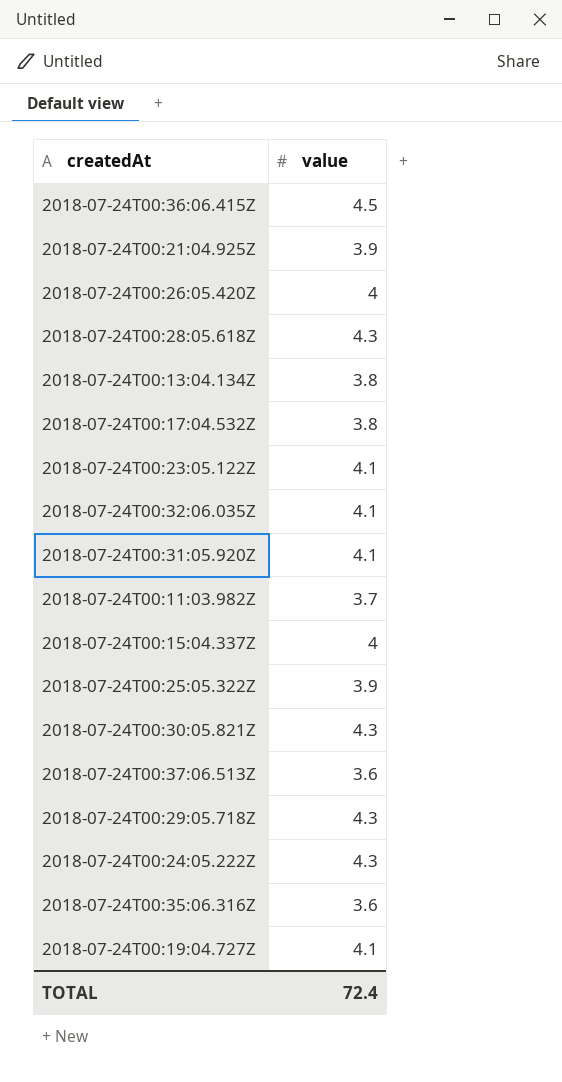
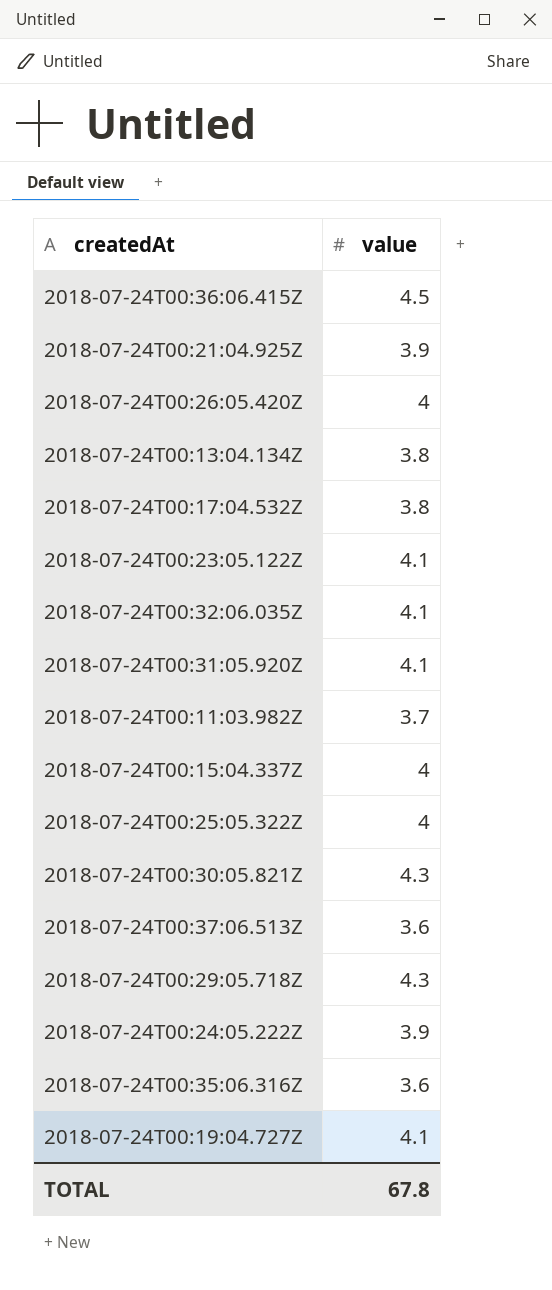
row 2018-07-24T00:28:05.618Z: 4.3 -> none
2018-07-24T00:25:05.322Z | value: 3.9 -> 4
2018-07-24T00:24:05.222Z | value: 4.3 -> 3.9
TOTAL | value: 72.4 -> 67.8

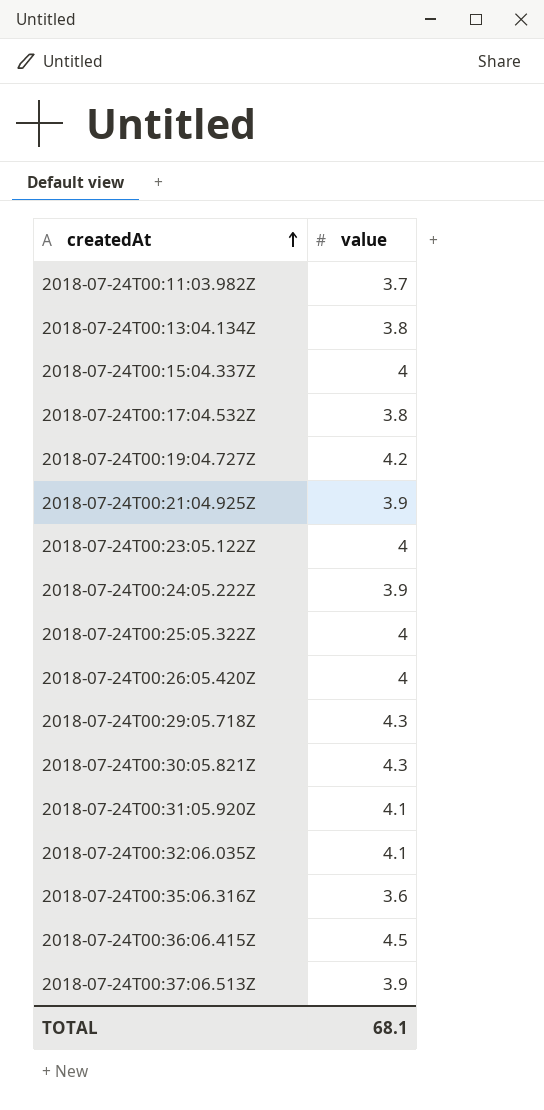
row order: none -> createdAt ascending
2018-07-24T00:19:04.727Z | value: 4.1 -> 4.2
2018-07-24T00:23:05.122Z | value: 4.1 -> 4
2018-07-24T00:37:06.513Z | value: 3.6 -> 3.9
TOTAL | value: 67.8 -> 68.1

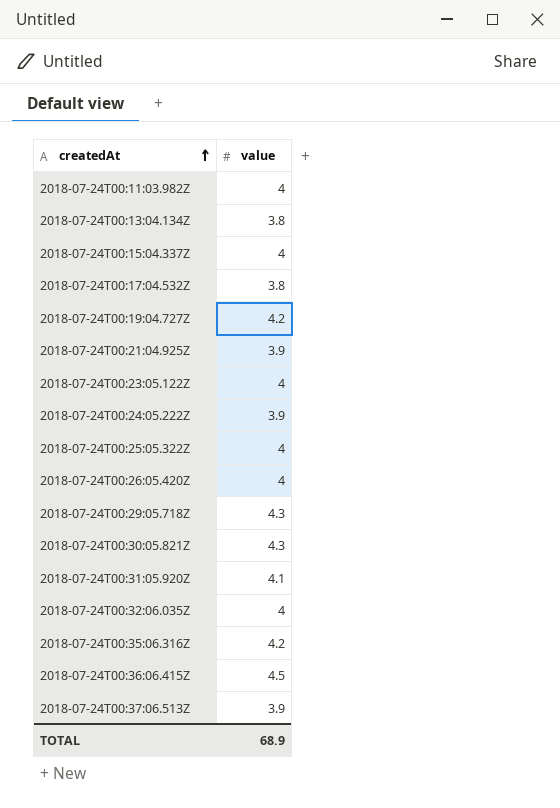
2018-07-24T00:11:03.982Z | value: 3.7 -> 4
2018-07-24T00:32:06.035Z | value: 4.1 -> 4
2018-07-24T00:35:06.316Z | value: 3.6 -> 4.2
TOTAL | value: 68.1 -> 68.9

